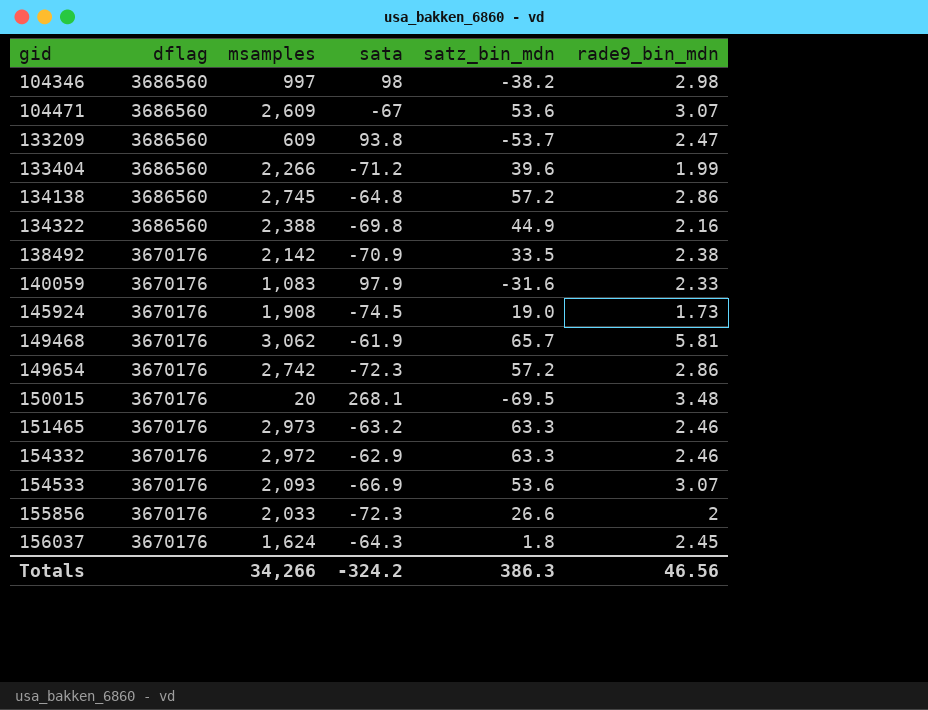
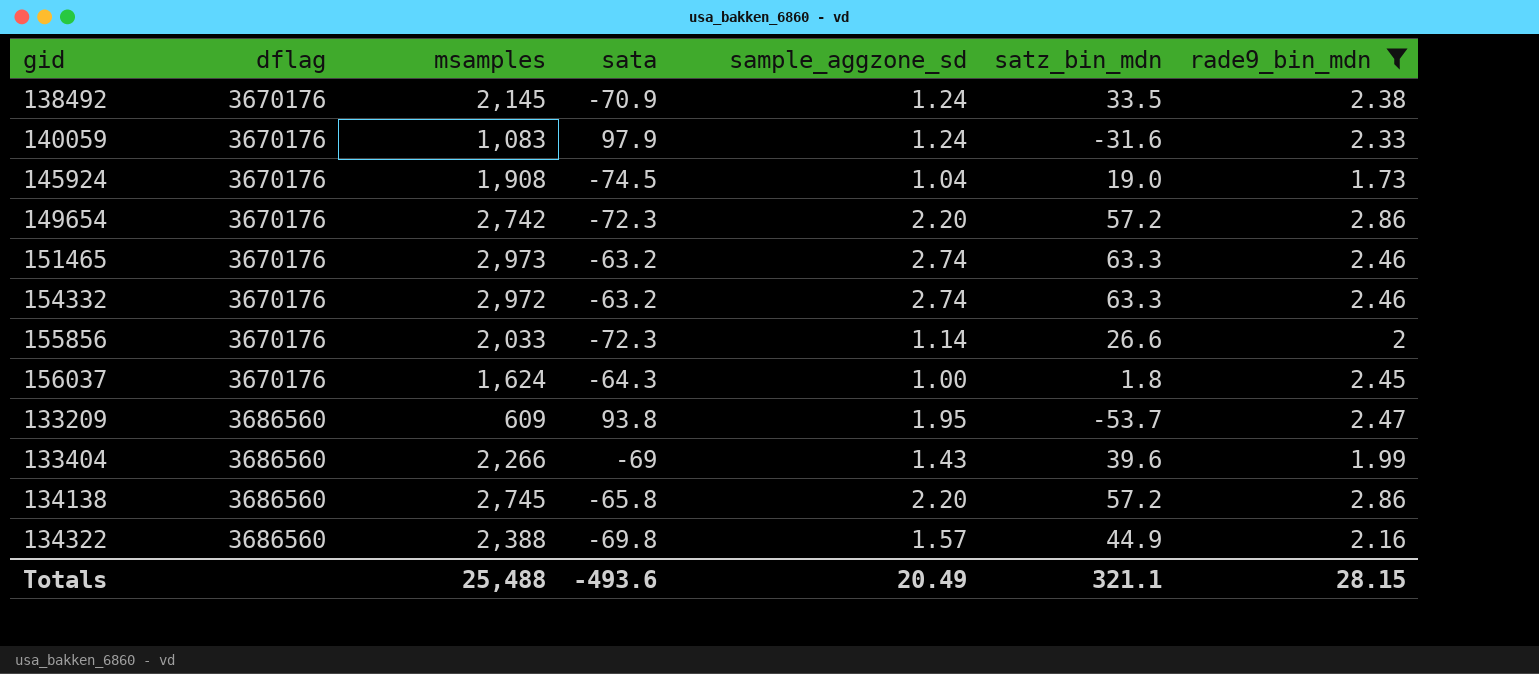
filter: none -> rade9_bin_mdn <= 2.86
row order: gid ascending -> dflag ascending
column sample_aggzone_sd | position: none -> 5
138492 | msamples: 2,142 -> 2,145
154332 | sata: -62.9 -> -63.2
133404 | sata: -71.2 -> -69
134138 | sata: -64.8 -> -65.8
Totals | msamples: 34,266 -> 25,488
Totals | sata: -324.2 -> -493.6
Totals | satz_bin_mdn: 386.3 -> 321.1
Totals | rade9_bin_mdn: 46.56 -> 28.15

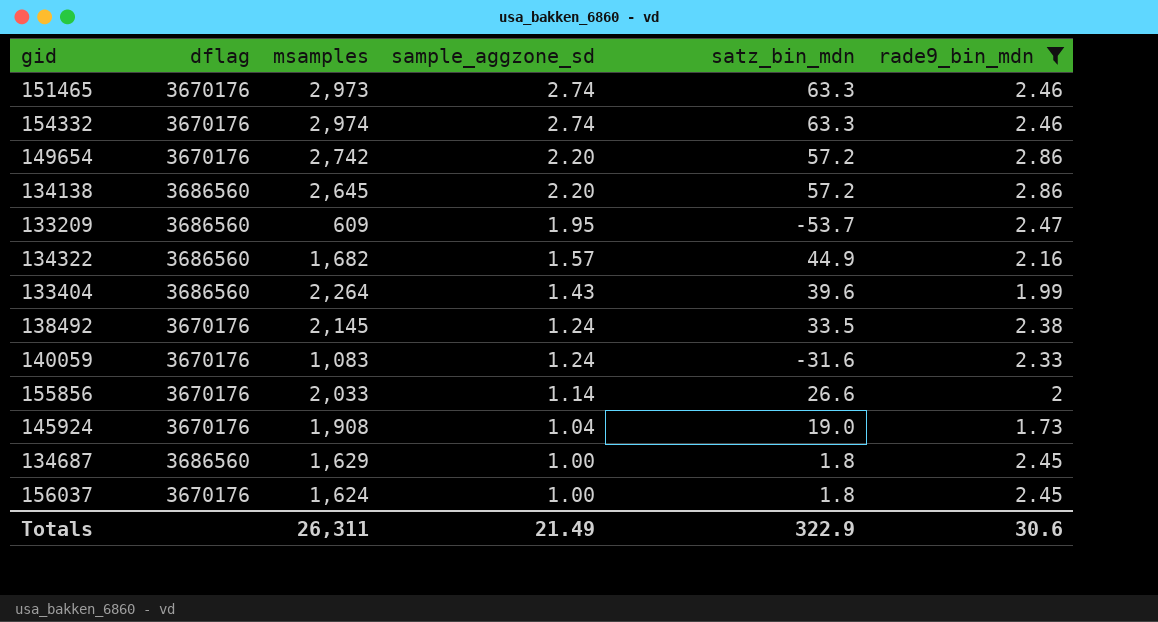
row order: dflag ascending -> sample_aggzone_sd descending
column sata | position: 4 -> none
154332 | msamples: 2,972 -> 2,974
134138 | msamples: 2,745 -> 2,645
134322 | msamples: 2,388 -> 1,682
133404 | msamples: 2,266 -> 2,264
row 134687: none -> 3686560 | 1,629 | 1.00 | 1.8 | 2.45
Totals | msamples: 25,488 -> 26,311
Totals | sample_aggzone_sd: 20.49 -> 21.49
Totals | satz_bin_mdn: 321.1 -> 322.9
Totals | rade9_bin_mdn: 28.15 -> 30.6

